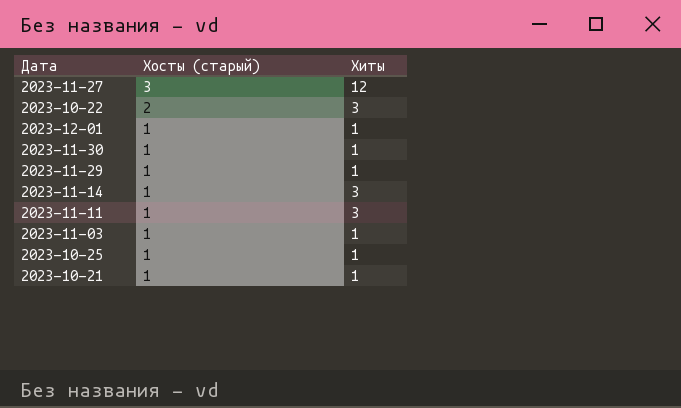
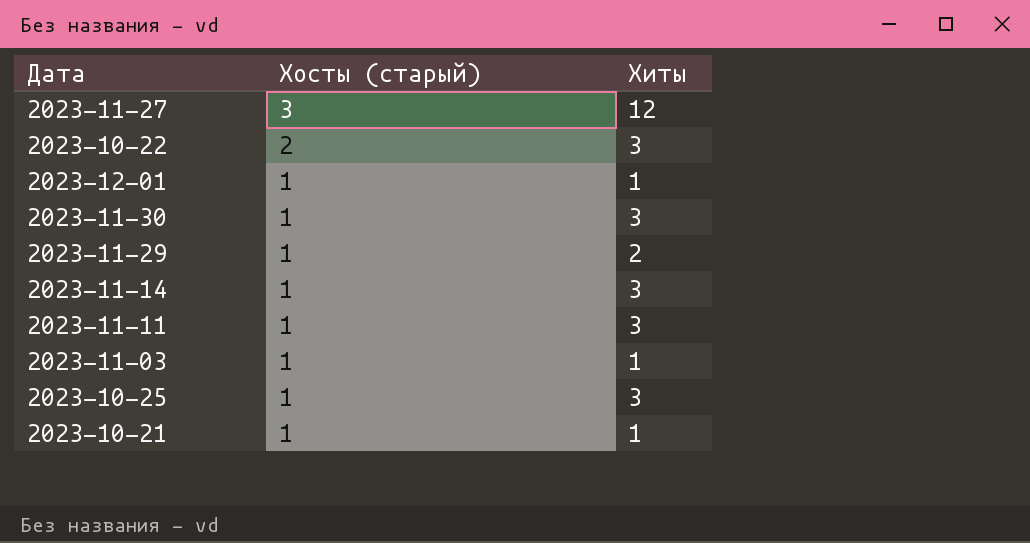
2023-11-30 | Хиты: 1 -> 3
2023-11-29 | Хиты: 1 -> 2
2023-10-25 | Хиты: 1 -> 3

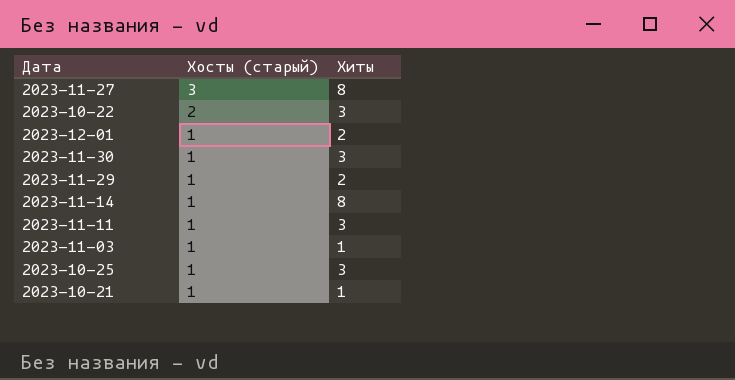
2023-11-27 | Хиты: 12 -> 8
2023-12-01 | Хиты: 1 -> 2
2023-11-14 | Хиты: 3 -> 8

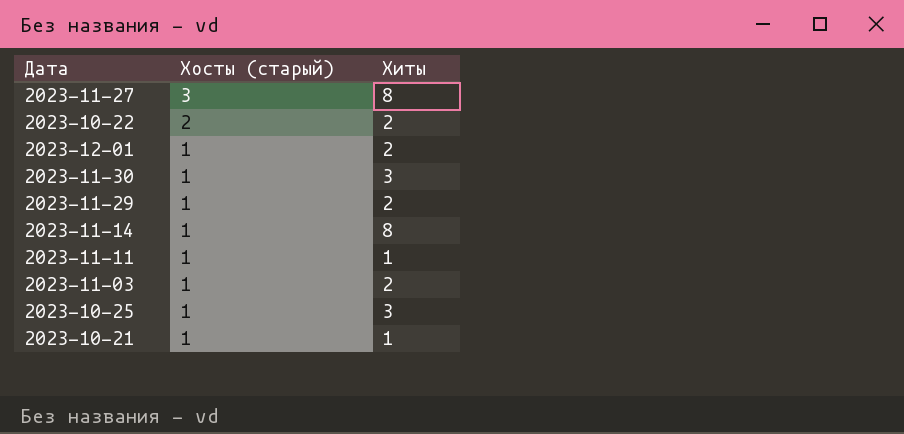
2023-10-22 | Хиты: 3 -> 2
2023-11-11 | Хиты: 3 -> 1
2023-11-03 | Хиты: 1 -> 2

